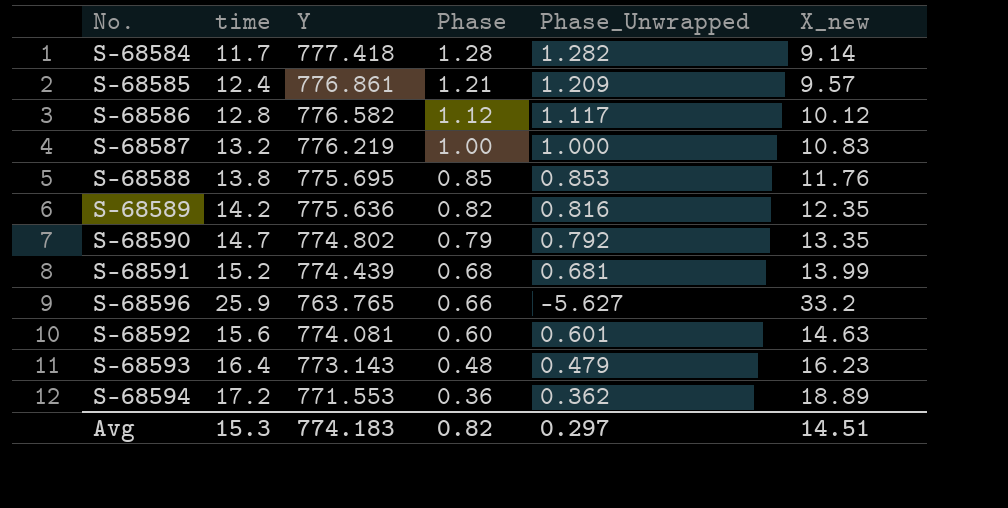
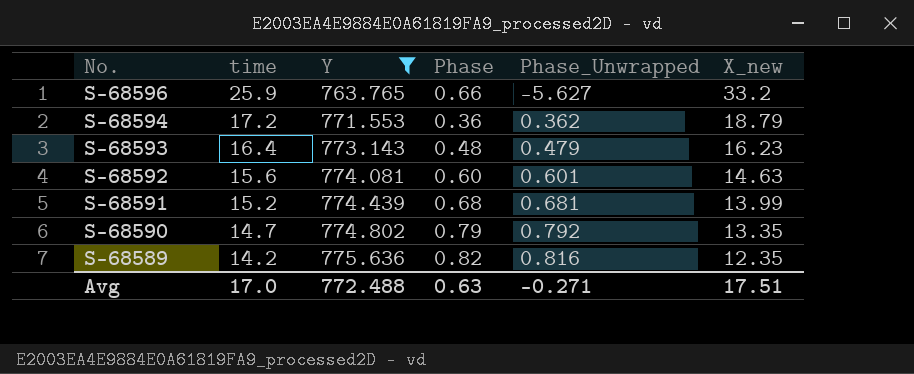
filter: none -> Y <= 775.636
row order: Phase descending -> No. descending
S-68594 | X_new: 18.89 -> 18.79
Avg | time: 15.3 -> 17.0
Avg | Y: 774.183 -> 772.488
Avg | Phase: 0.82 -> 0.63
Avg | Phase_Unwrapped: 0.297 -> -0.271
Avg | X_new: 14.51 -> 17.51

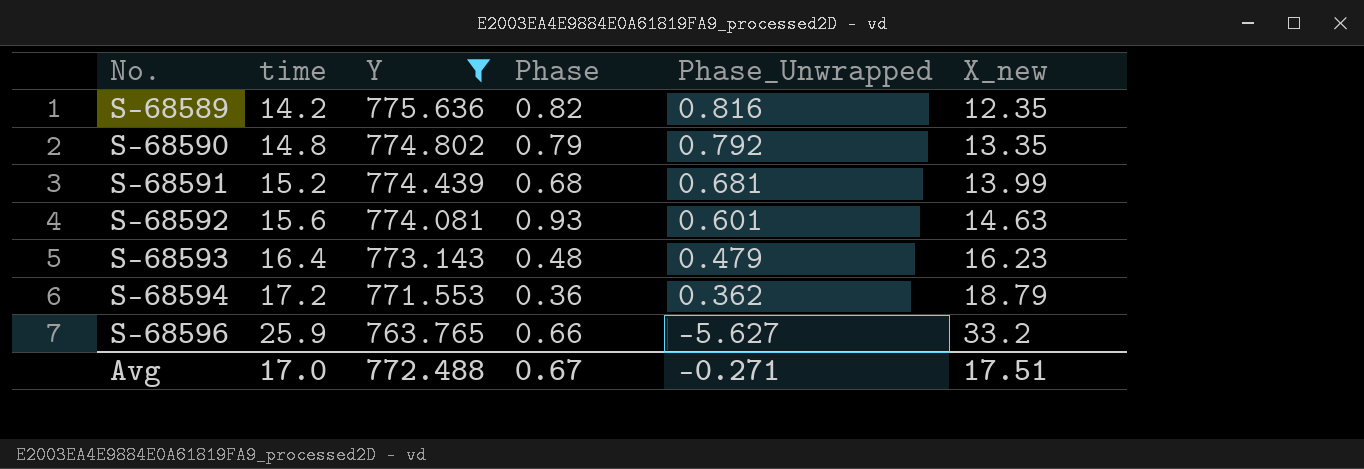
row order: No. descending -> No. ascending
S-68590 | time: 14.7 -> 14.8
S-68592 | Phase: 0.60 -> 0.93
Avg | Phase: 0.63 -> 0.67

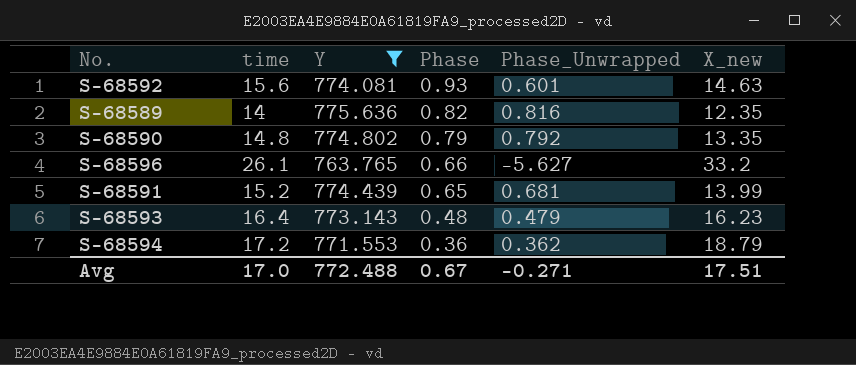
row order: No. ascending -> Phase descending
S-68589 | time: 14.2 -> 14
S-68596 | time: 25.9 -> 26.1
S-68591 | Phase: 0.68 -> 0.65

